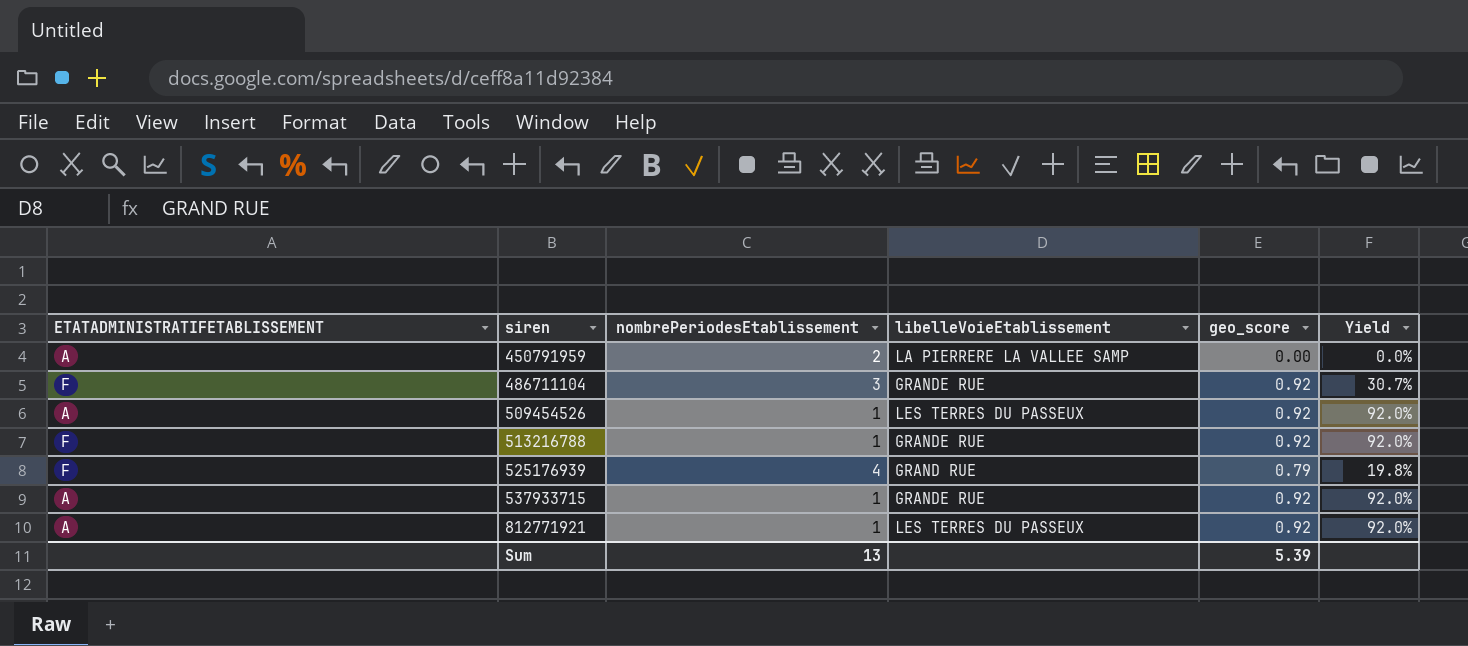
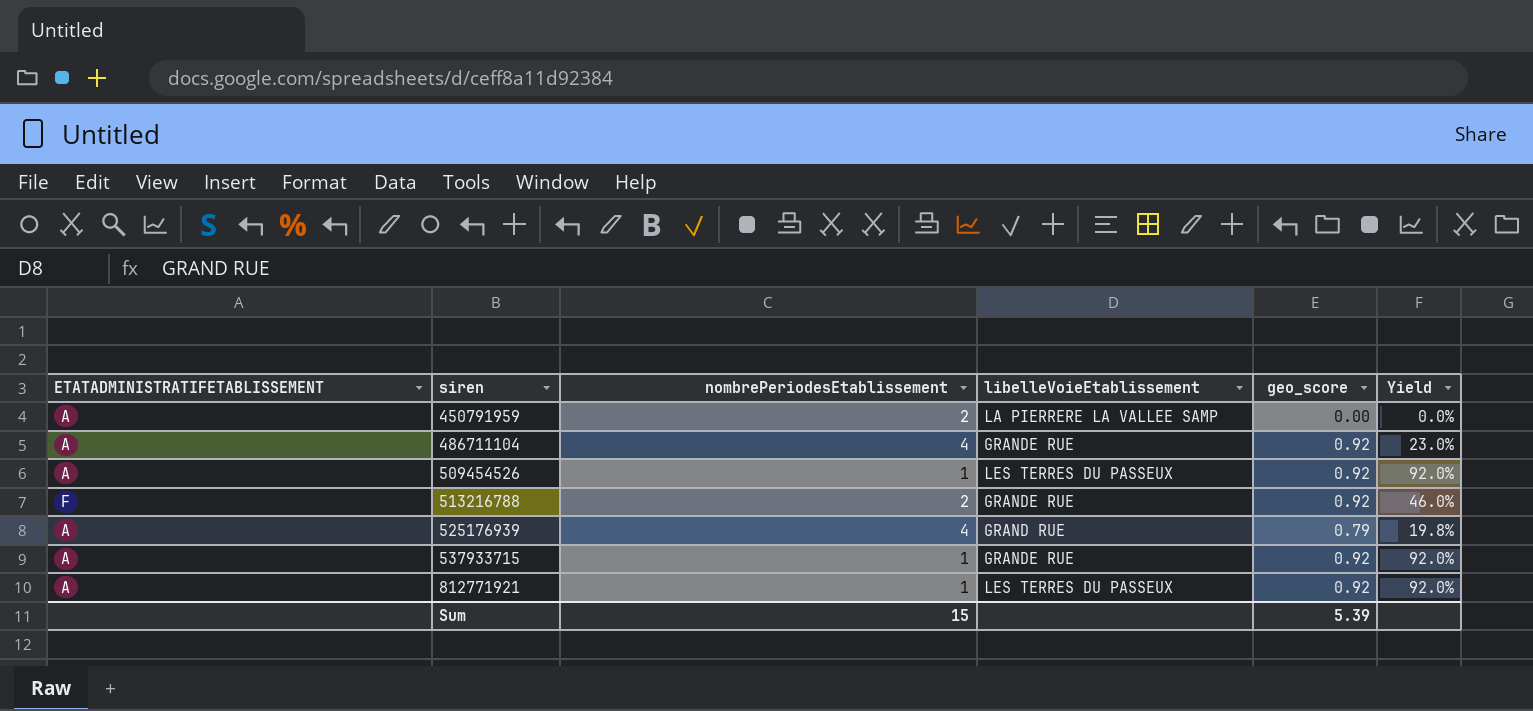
486711104 | ETATADMINISTRATIFETABLISSEMENT: F -> A
486711104 | nombrePeriodesEtablissement: 3 -> 4
486711104 | Yield: 30.7% -> 23.0%
513216788 | nombrePeriodesEtablissement: 1 -> 2
513216788 | Yield: 92.0% -> 46.0%
525176939 | ETATADMINISTRATIFETABLISSEMENT: F -> A
Sum | nombrePeriodesEtablissement: 13 -> 15

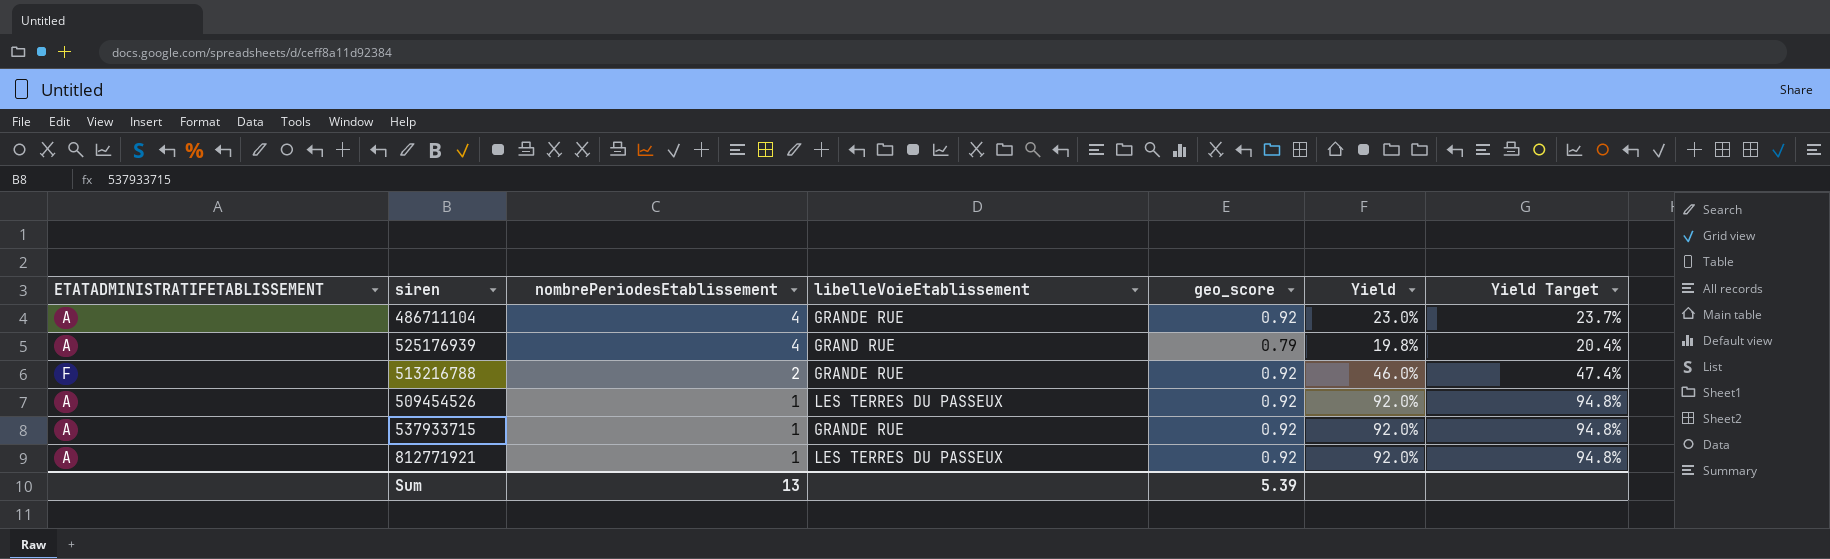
row order: siren ascending -> nombrePeriodesEtablissement descending
column Yield Target | formula: none -> [Yield] * 1.03
row 450791959: A | 2 | LA PIERRERE LA VALLEE SAMP | 0.00 | 0.0% -> none
Sum | nombrePeriodesEtablissement: 15 -> 13

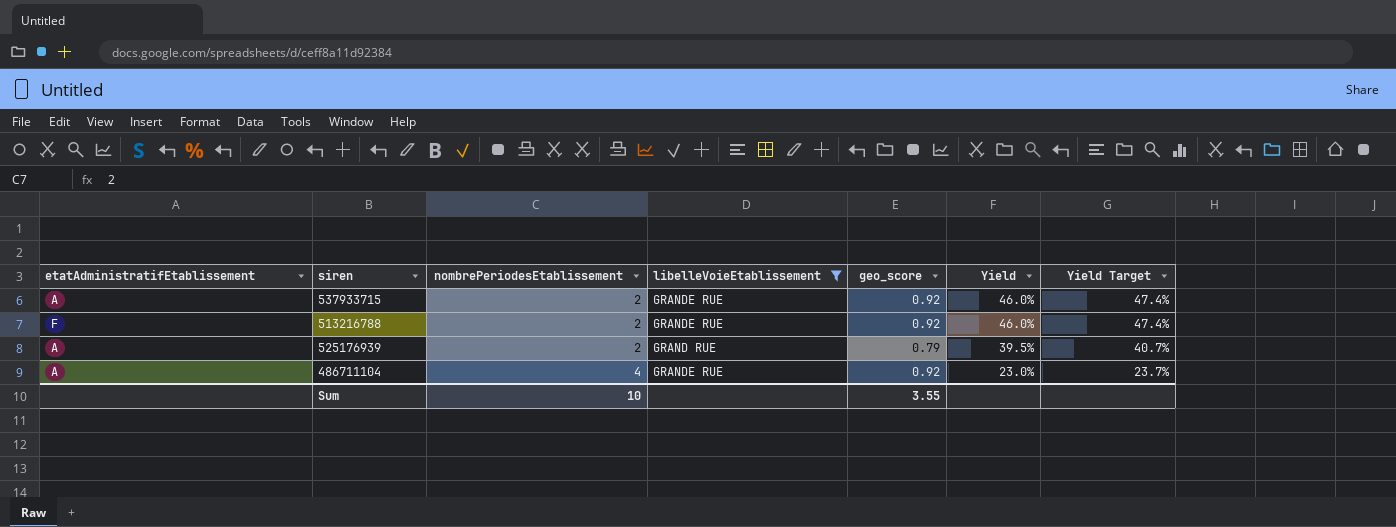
filter: none -> libelleVoieEtablissement != LES TERRES DU PASSEUX
row order: nombrePeriodesEtablissement descending -> nombrePeriodesEtablissement ascending
column name: ETATADMINISTRATIFETABLISSEMENT -> etatAdministratifEtablissement
537933715 | nombrePeriodesEtablissement: 1 -> 2
537933715 | Yield: 92.0% -> 46.0%
537933715 | Yield Target: 94.8% -> 47.4%
525176939 | nombrePeriodesEtablissement: 4 -> 2
525176939 | Yield: 19.8% -> 39.5%
525176939 | Yield Target: 20.4% -> 40.7%
Sum | nombrePeriodesEtablissement: 13 -> 10
Sum | geo_score: 5.39 -> 3.55

